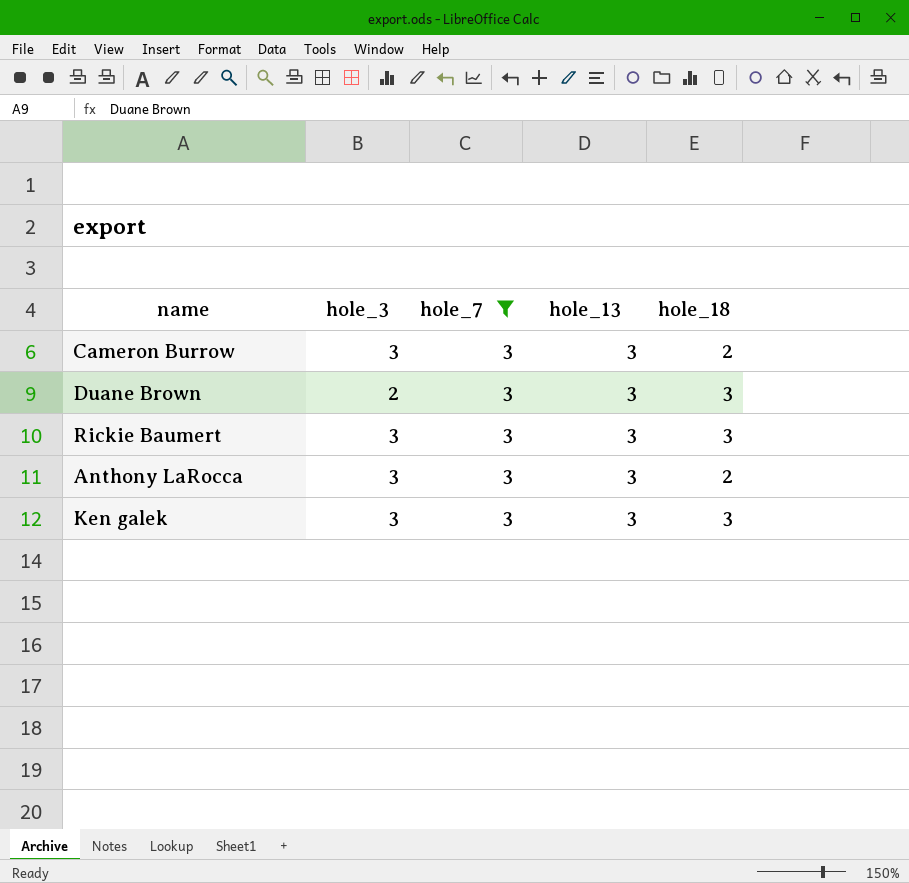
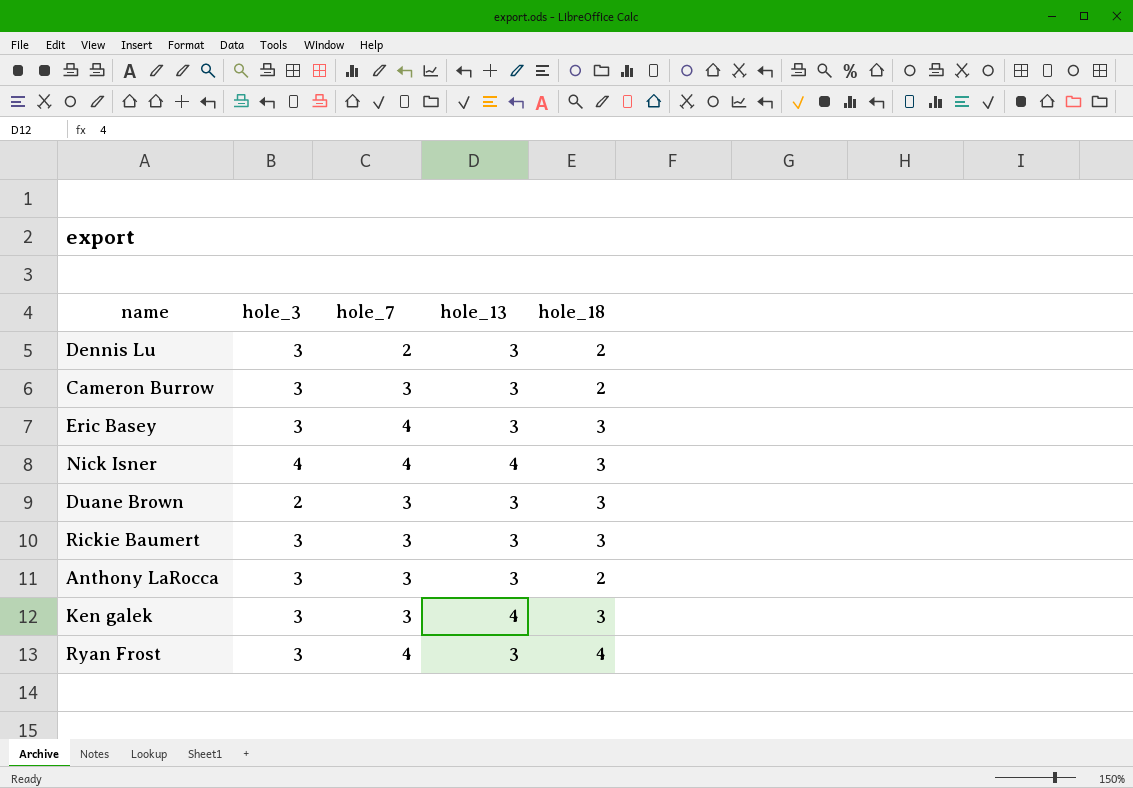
filter: hole_7 = 3 -> none
Ken galek | hole_13: 3 -> 4

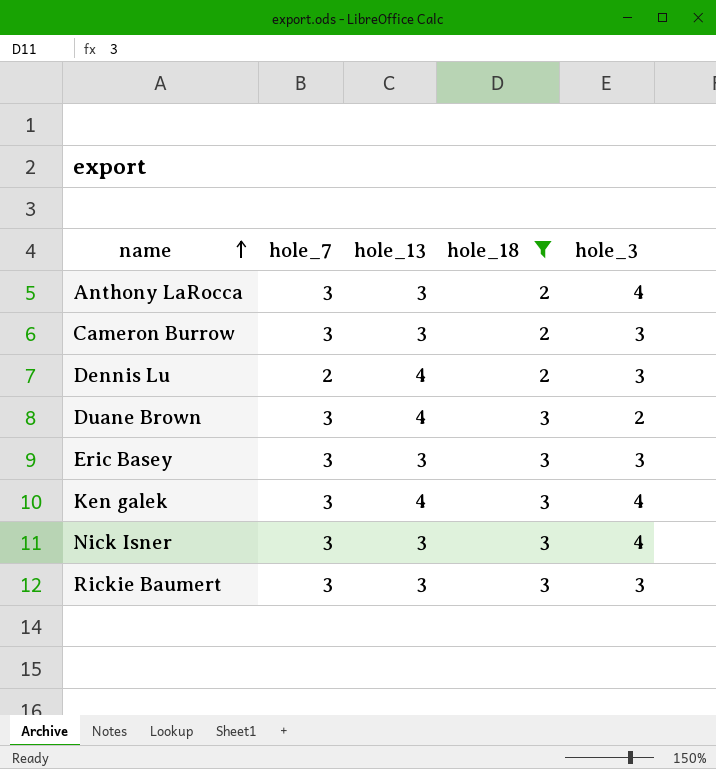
filter: none -> hole_18 != 4
row order: none -> name ascending
column hole_3 | position: 2 -> 5
Anthony LaRocca | hole_3: 3 -> 4
Dennis Lu | hole_13: 3 -> 4
Duane Brown | hole_13: 3 -> 4
Eric Basey | hole_7: 4 -> 3
Ken galek | hole_3: 3 -> 4
Nick Isner | hole_7: 4 -> 3
Nick Isner | hole_13: 4 -> 3

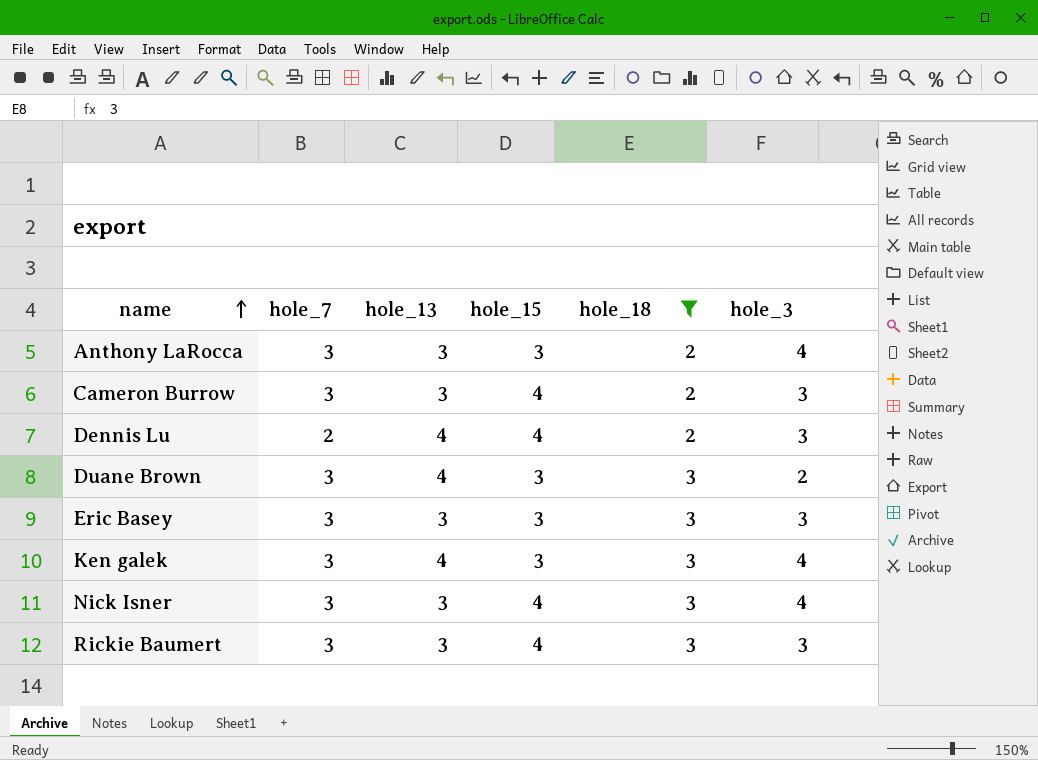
column hole_15 | position: none -> 4

